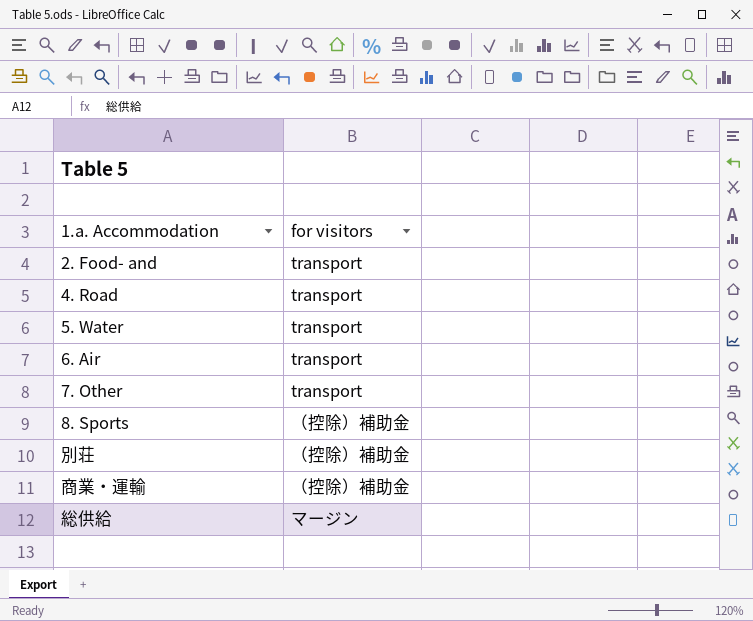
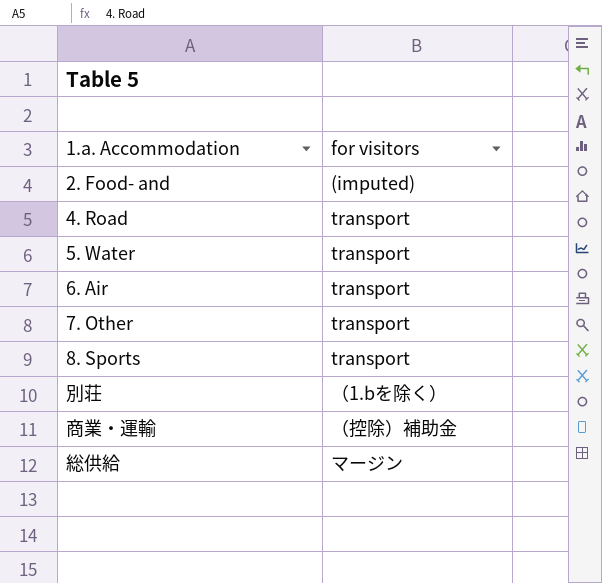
2. Food- and | for visitors: transport -> (imputed)
8. Sports | for visitors: （控除）補助金 -> transport
別荘 | for visitors: （控除）補助金 -> （1.bを除く）

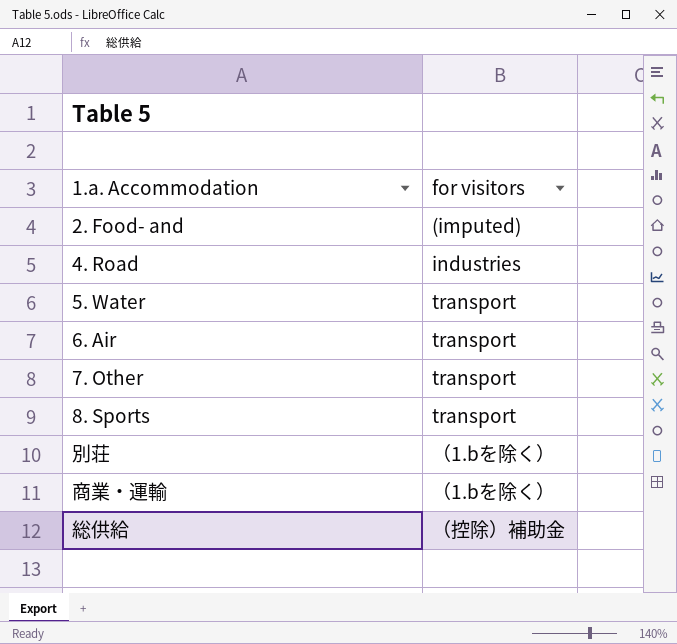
4. Road | for visitors: transport -> industries
商業・運輸 | for visitors: （控除）補助金 -> （1.bを除く）
総供給 | for visitors: マージン -> （控除）補助金

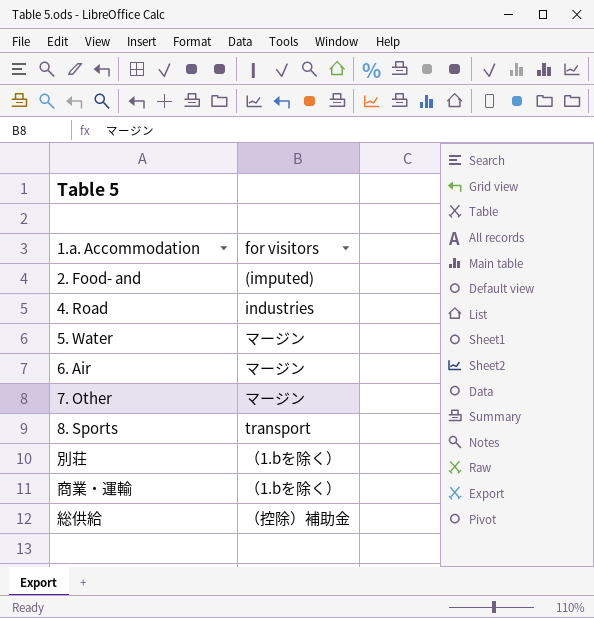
5. Water | for visitors: transport -> マージン
6. Air | for visitors: transport -> マージン
7. Other | for visitors: transport -> マージン

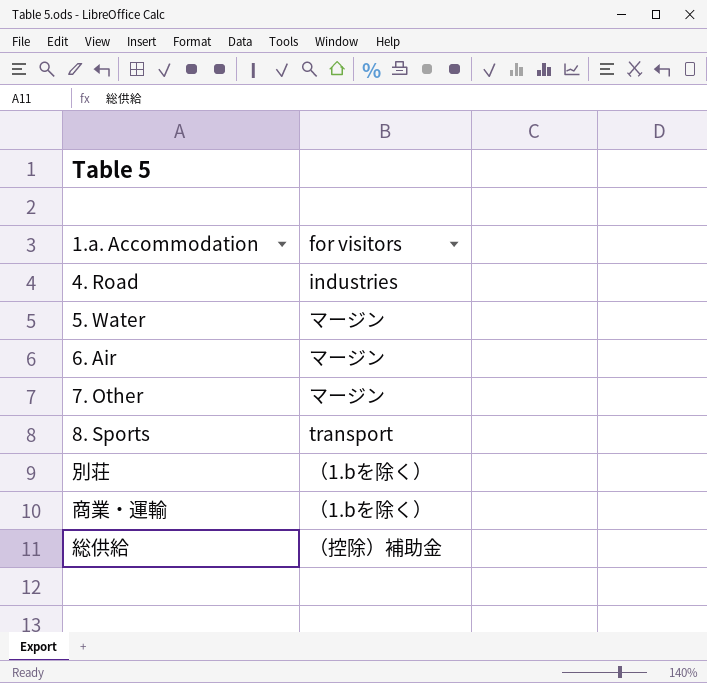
row 2. Food- and: (imputed) -> none

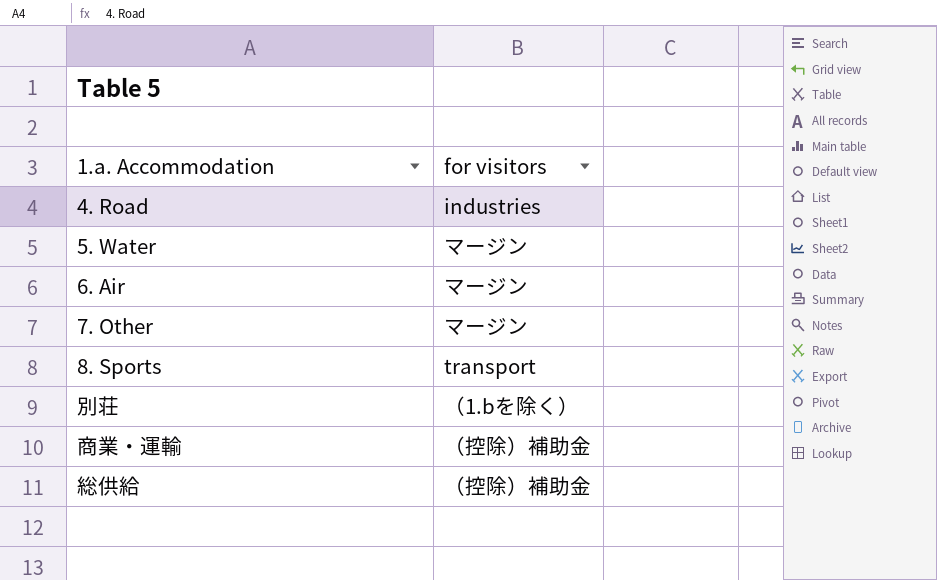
商業・運輸 | for visitors: （1.bを除く） -> （控除）補助金

